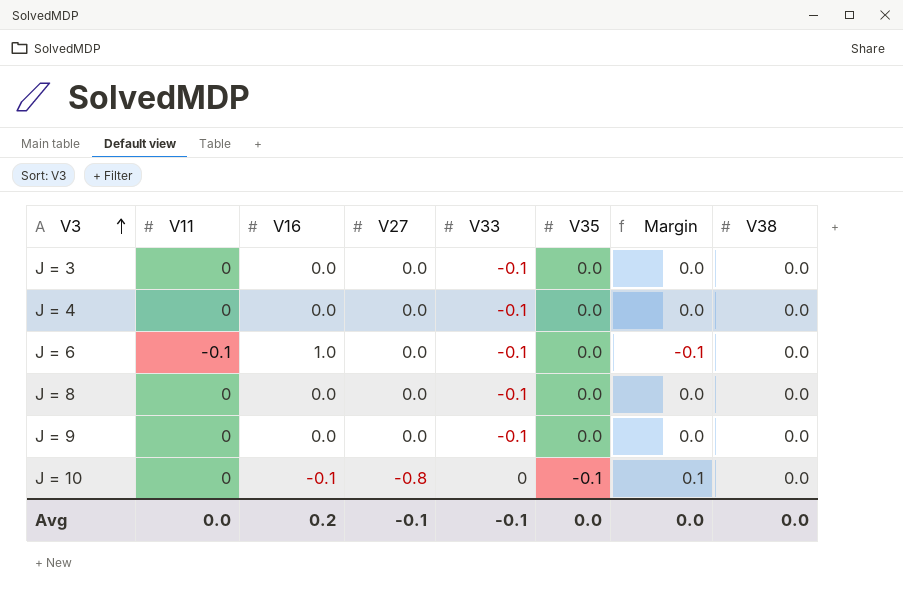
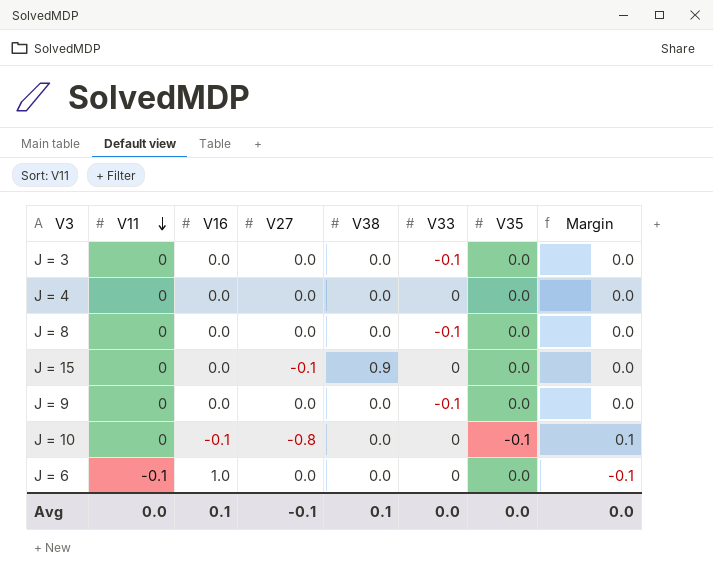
row order: V3 ascending -> V11 descending
column V38 | position: 8 -> 5
J = 4 | V33: -0.1 -> 0
row J = 15: none -> 0 | 0.0 | -0.1 | 0.9 | 0 | 0.0 | 0.0
J = 6 | V33: -0.1 -> 0
Avg | V16: 0.2 -> 0.1
Avg | V38: 0.0 -> 0.1
Avg | V33: -0.1 -> 0.0

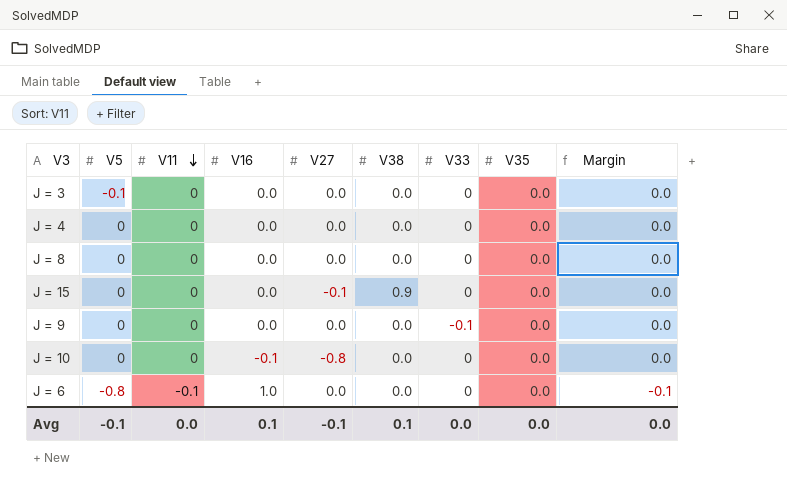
column V5 | position: none -> 2
J = 3 | V33: -0.1 -> 0
J = 8 | V33: -0.1 -> 0
J = 10 | V35: -0.1 -> 0.0
J = 10 | Margin: 0.1 -> 0.0

